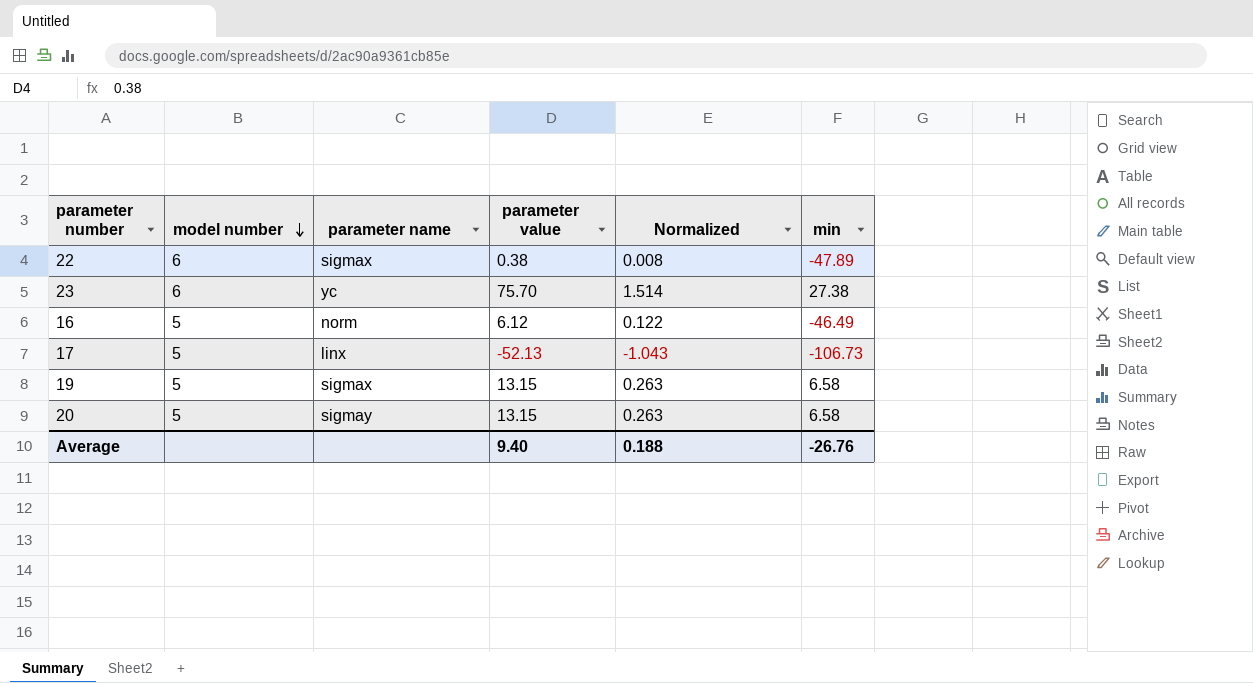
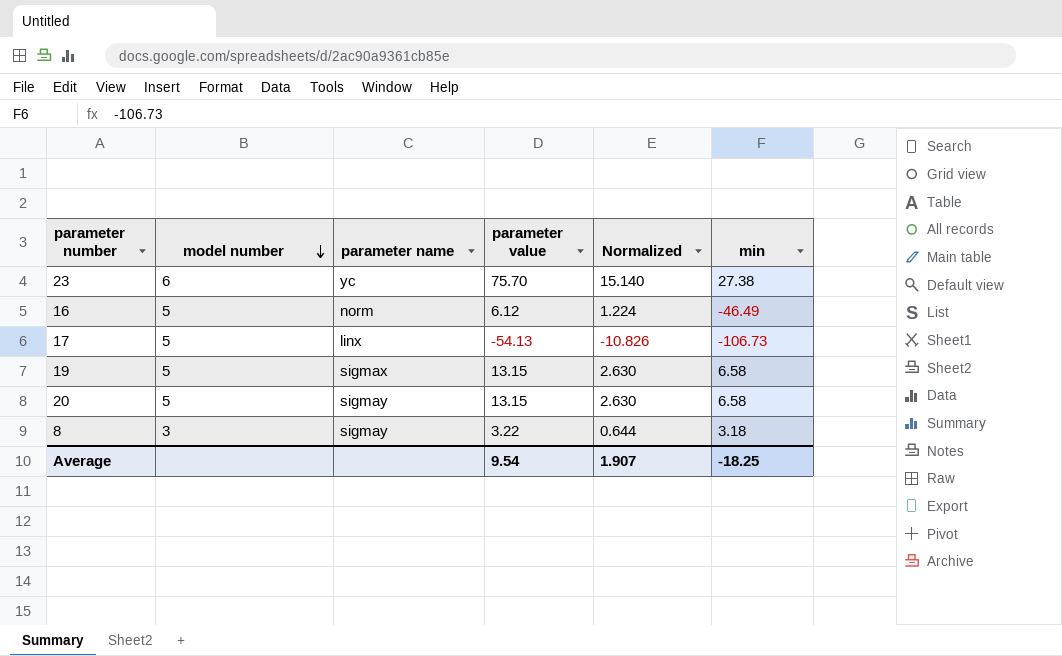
column Normalized | formula: [parameter value] * 0.02 -> [parameter value] * 0.2
row 22: 6 | sigmax | 0.38 | 0.008 | -47.89 -> none
17 | parameter value: -52.13 -> -54.13
row 8: none -> 3 | sigmay | 3.22 | 0.644 | 3.18
Average | parameter value: 9.40 -> 9.54
Average | Normalized: 0.188 -> 1.907
Average | min: -26.76 -> -18.25

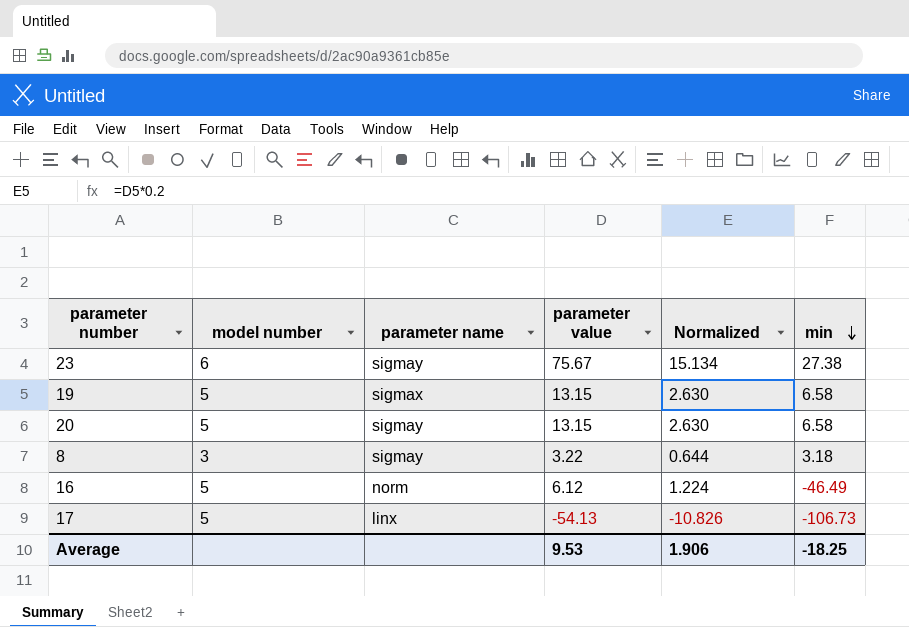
row order: model number descending -> min descending
23 | parameter name: yc -> sigmay
23 | parameter value: 75.70 -> 75.67
23 | Normalized: 15.140 -> 15.134
Average | parameter value: 9.54 -> 9.53
Average | Normalized: 1.907 -> 1.906

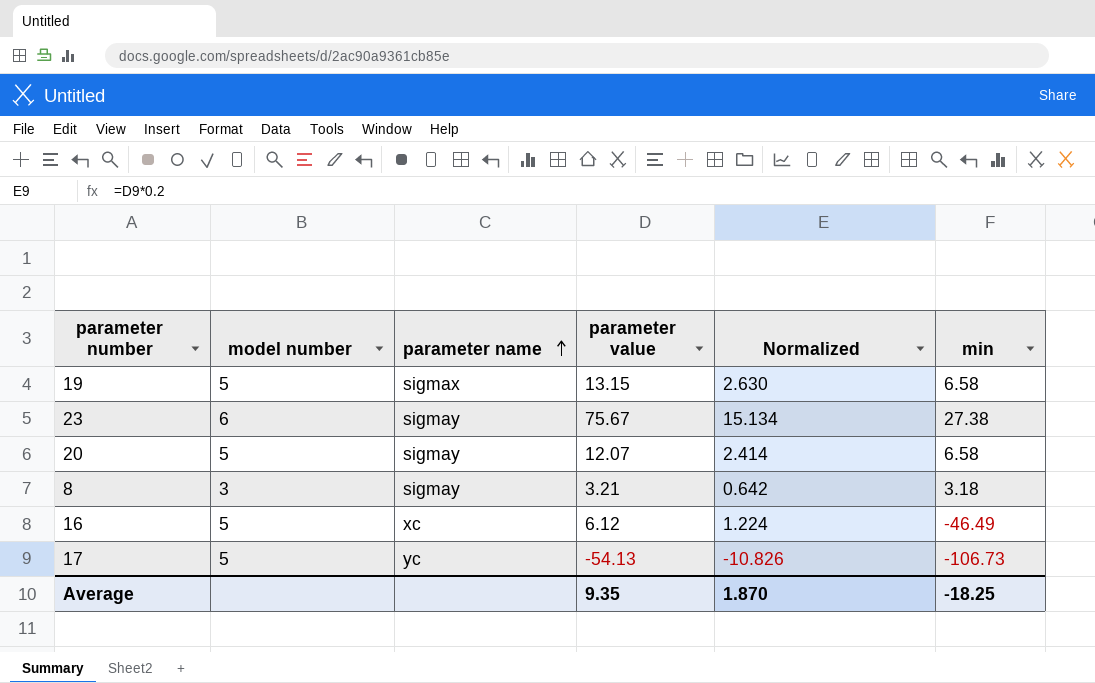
row order: min descending -> parameter name ascending
20 | parameter value: 13.15 -> 12.07
20 | Normalized: 2.630 -> 2.414
8 | parameter value: 3.22 -> 3.21
8 | Normalized: 0.644 -> 0.642
16 | parameter name: norm -> xc
17 | parameter name: linx -> yc
Average | parameter value: 9.53 -> 9.35
Average | Normalized: 1.906 -> 1.870

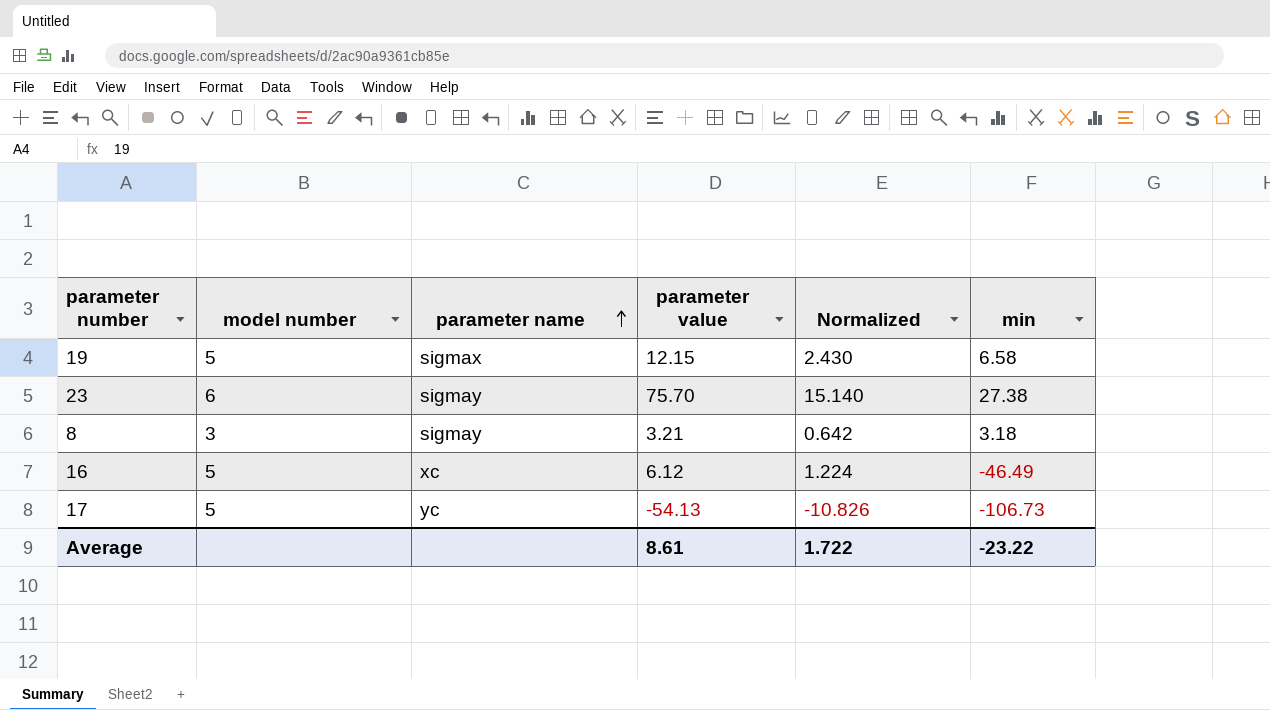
row 20: 5 | sigmay | 12.07 | 2.414 | 6.58 -> none
19 | parameter value: 13.15 -> 12.15
19 | Normalized: 2.630 -> 2.430
23 | parameter value: 75.67 -> 75.70
23 | Normalized: 15.134 -> 15.140
Average | parameter value: 9.35 -> 8.61
Average | Normalized: 1.870 -> 1.722
Average | min: -18.25 -> -23.22

